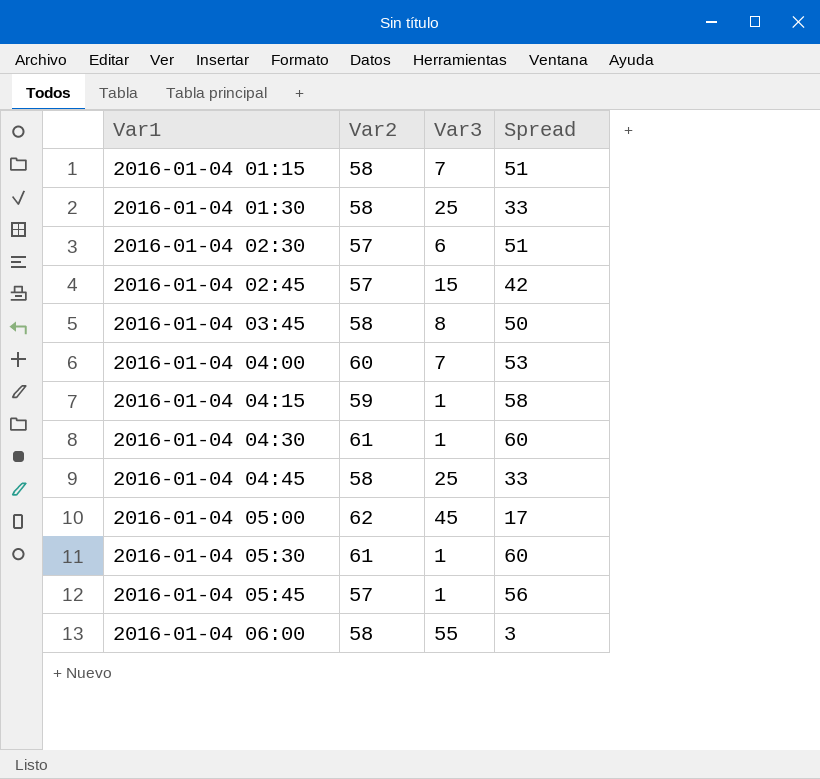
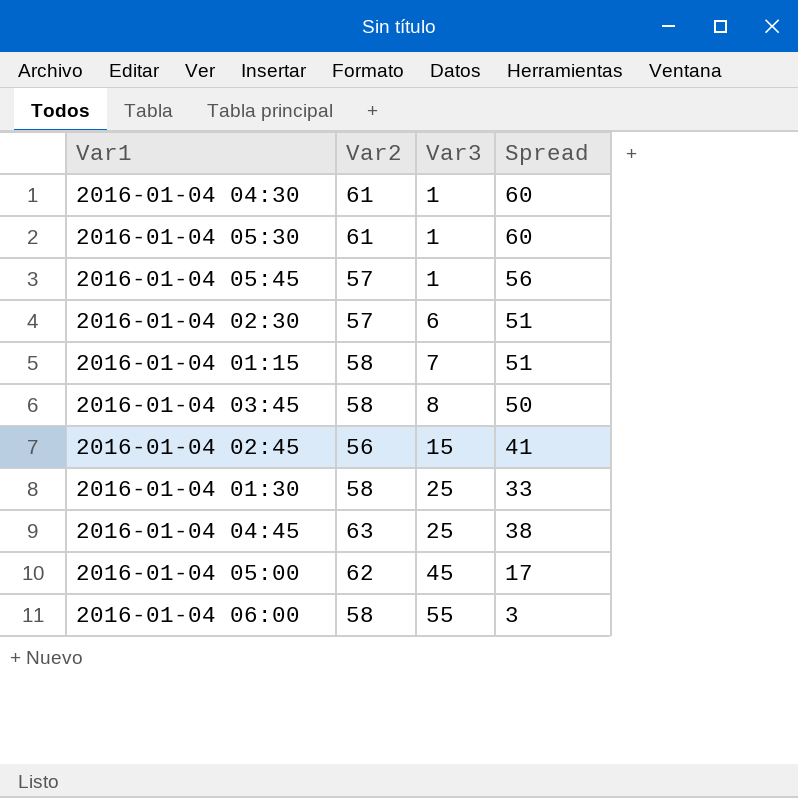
row order: Var1 ascending -> Var3 ascending
row 2016-01-04 04:00: 60 | 7 | 53 -> none
row 2016-01-04 04:15: 59 | 1 | 58 -> none
2016-01-04 02:45 | Var2: 57 -> 56
2016-01-04 02:45 | Spread: 42 -> 41
2016-01-04 04:45 | Var2: 58 -> 63
2016-01-04 04:45 | Spread: 33 -> 38

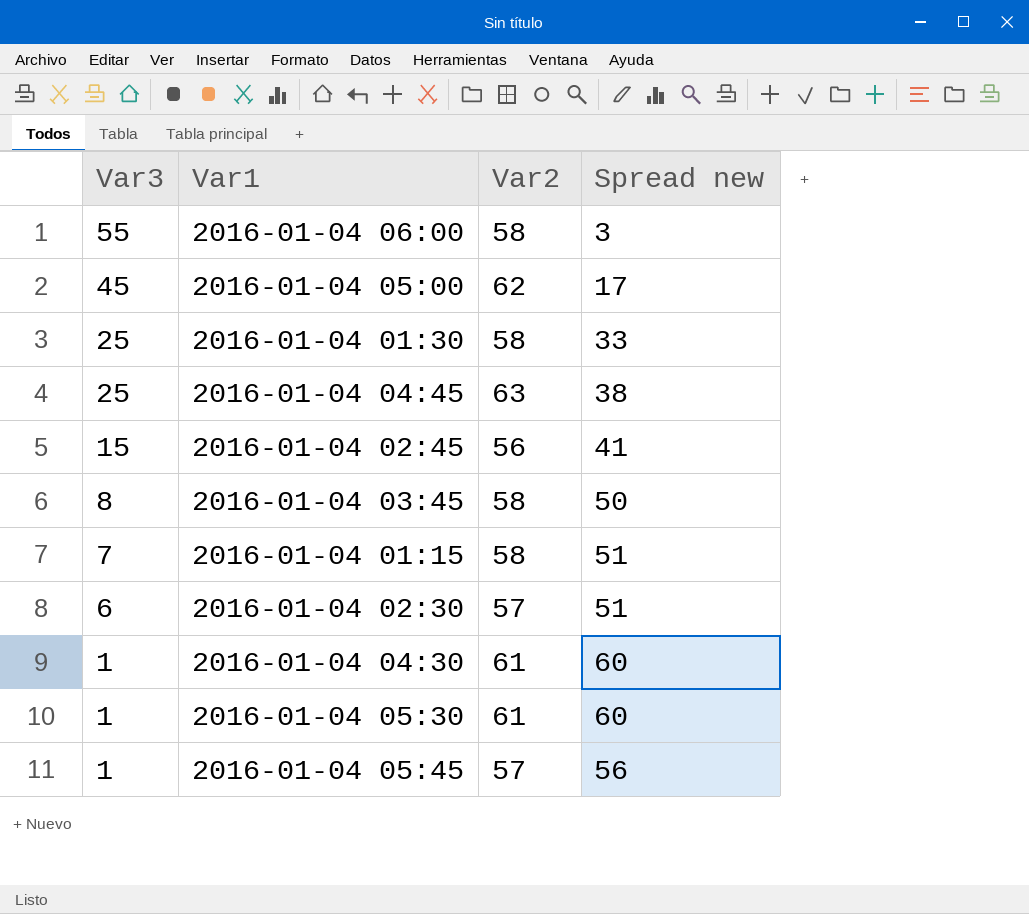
row order: Var3 ascending -> Var3 descending
column Var3 | position: 3 -> 1
column name: Spread -> Spread new

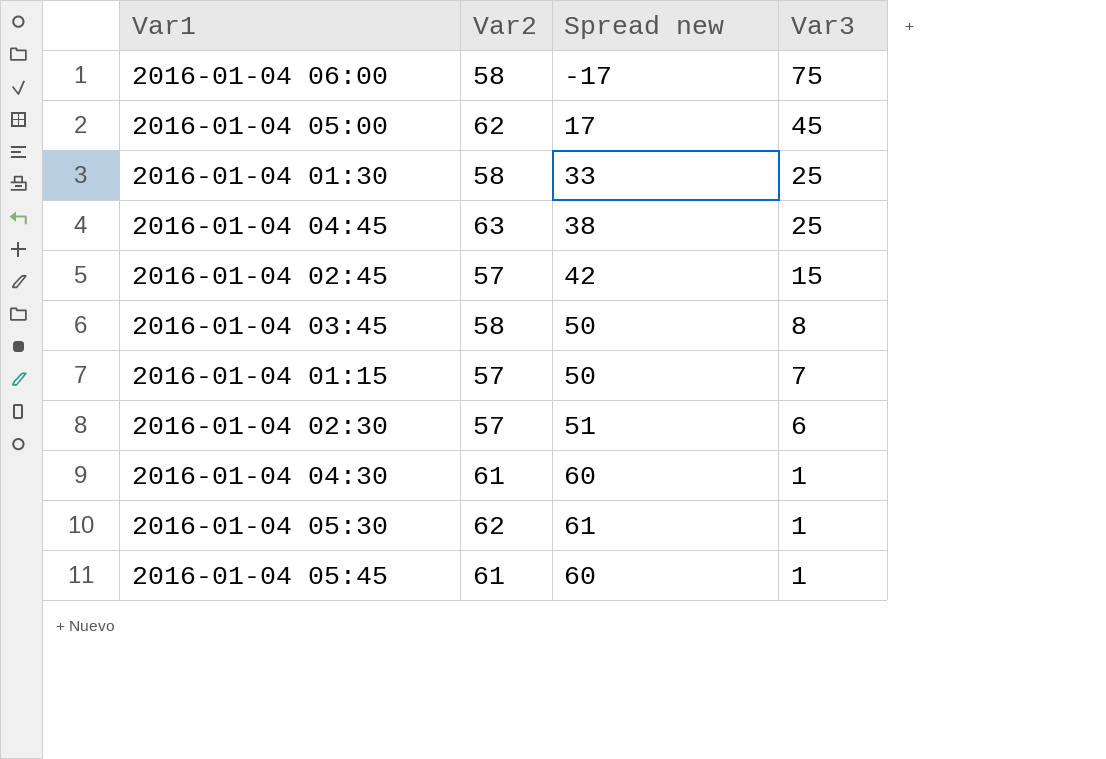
column Var3 | position: 1 -> 4
2016-01-04 06:00 | Spread new: 3 -> -17
2016-01-04 06:00 | Var3: 55 -> 75
2016-01-04 02:45 | Var2: 56 -> 57
2016-01-04 02:45 | Spread new: 41 -> 42
2016-01-04 01:15 | Var2: 58 -> 57
2016-01-04 01:15 | Spread new: 51 -> 50
2016-01-04 05:30 | Var2: 61 -> 62
2016-01-04 05:30 | Spread new: 60 -> 61
2016-01-04 05:45 | Var2: 57 -> 61
2016-01-04 05:45 | Spread new: 56 -> 60

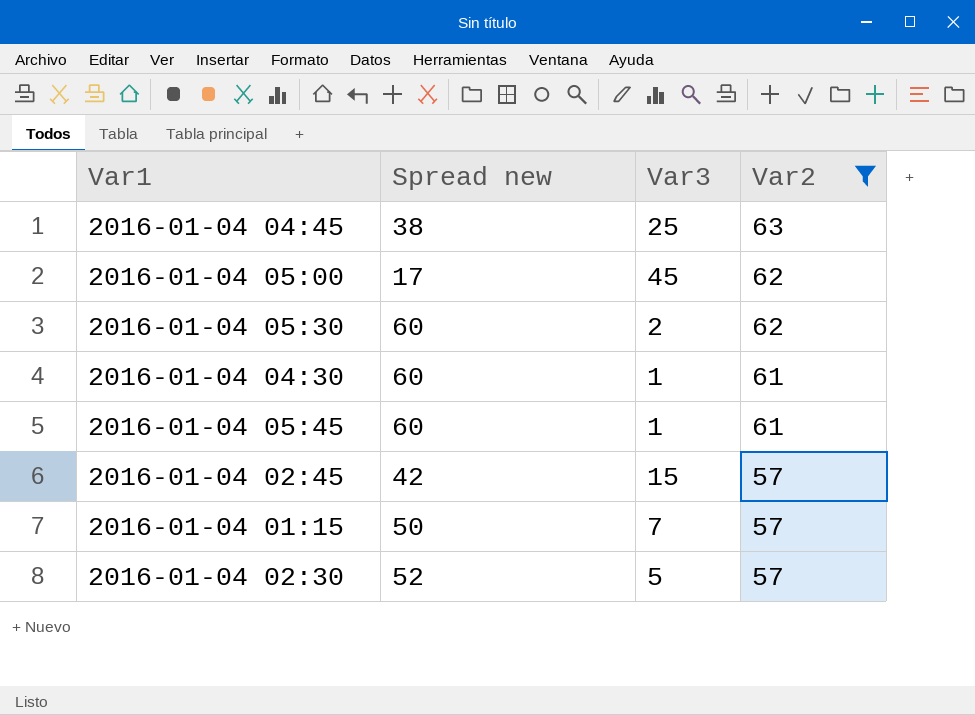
filter: none -> Var2 != 58
row order: Var3 descending -> Var2 descending
column Var2 | position: 2 -> 4
2016-01-04 05:30 | Spread new: 61 -> 60
2016-01-04 05:30 | Var3: 1 -> 2
2016-01-04 02:30 | Spread new: 51 -> 52
2016-01-04 02:30 | Var3: 6 -> 5

